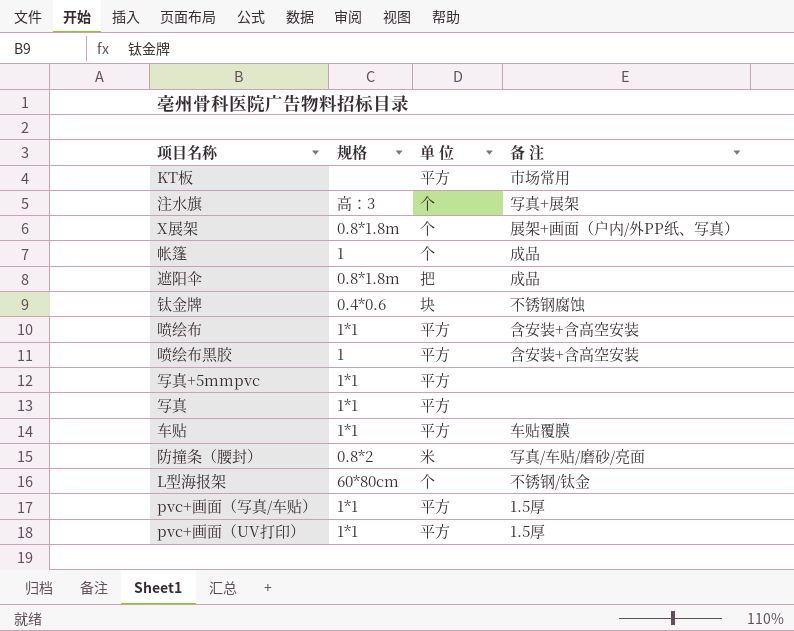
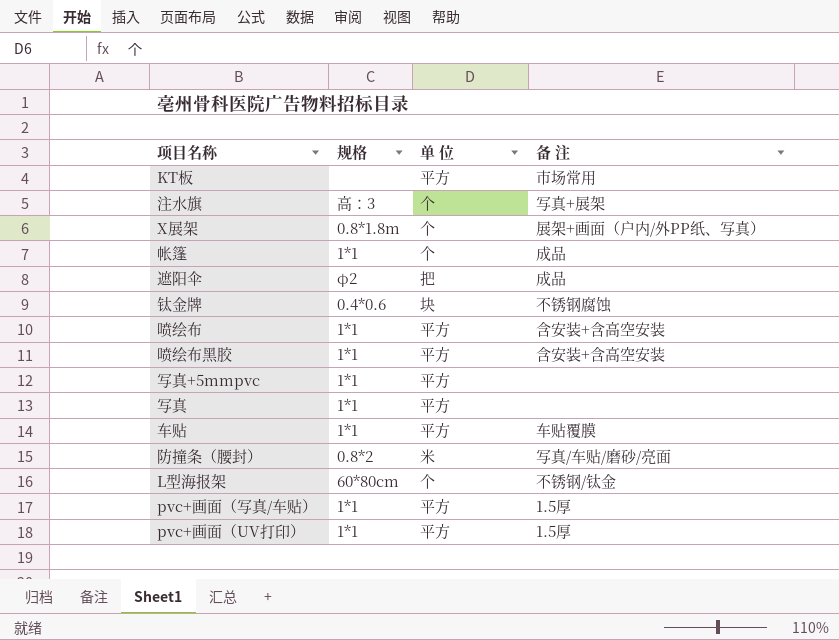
帐篷 | 规格: 1 -> 1*1
遮阳伞 | 规格: 0.8*1.8m -> φ2
喷绘布黑胶 | 规格: 1 -> 1*1

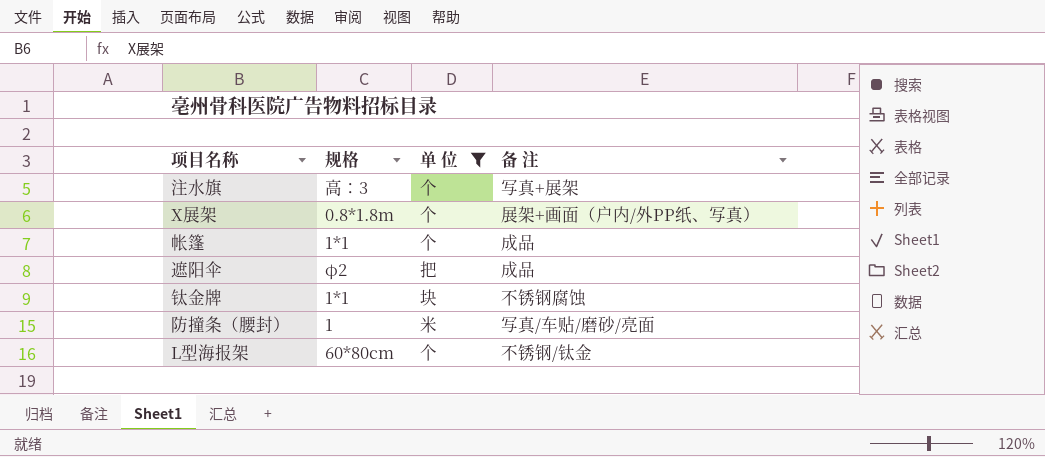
filter: none -> 单 位 != 平方
钛金牌 | 规格: 0.4*0.6 -> 1*1
防撞条（腰封） | 规格: 0.8*2 -> 1

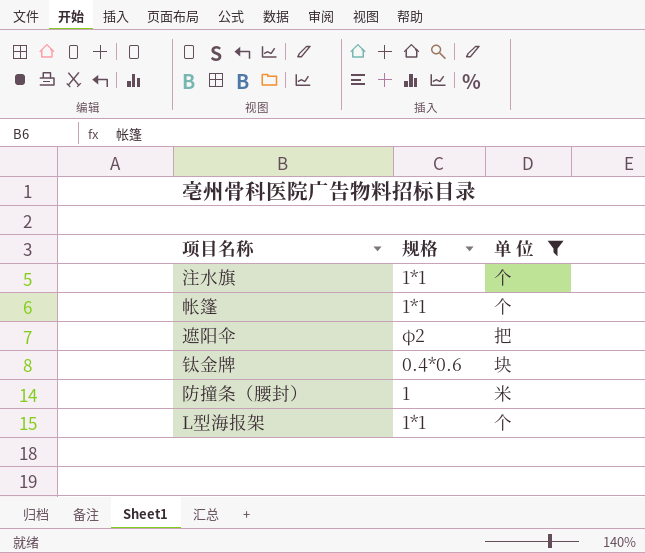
column 备 注 | position: 4 -> none
row X展架: 0.8*1.8m | 个 | 展架+画面（户内/外PP纸、写真） -> none
注水旗 | 规格: 高：3 -> 1*1
钛金牌 | 规格: 1*1 -> 0.4*0.6
L型海报架 | 规格: 60*80cm -> 1*1

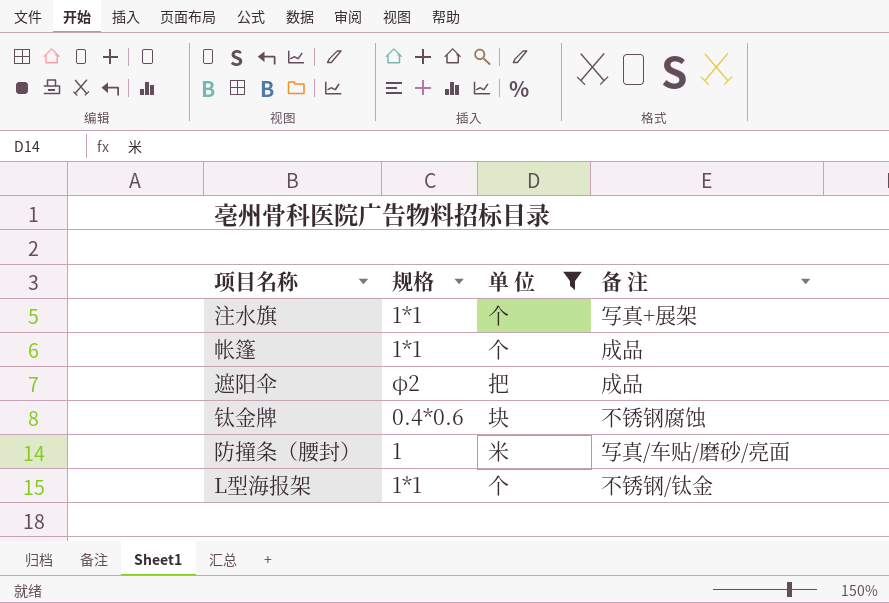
column 备 注 | position: none -> 4

